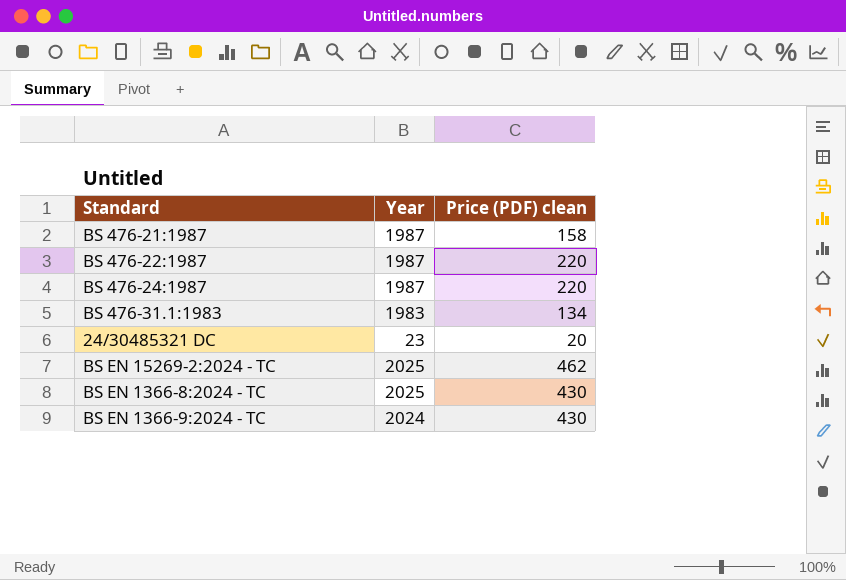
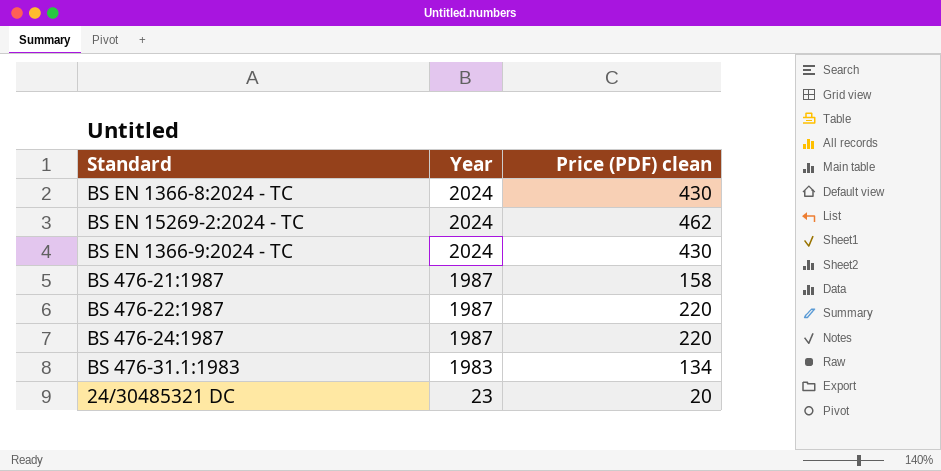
row order: none -> Year descending
BS EN 1366-8:2024 - TC | Year: 2025 -> 2024
BS EN 15269-2:2024 - TC | Year: 2025 -> 2024

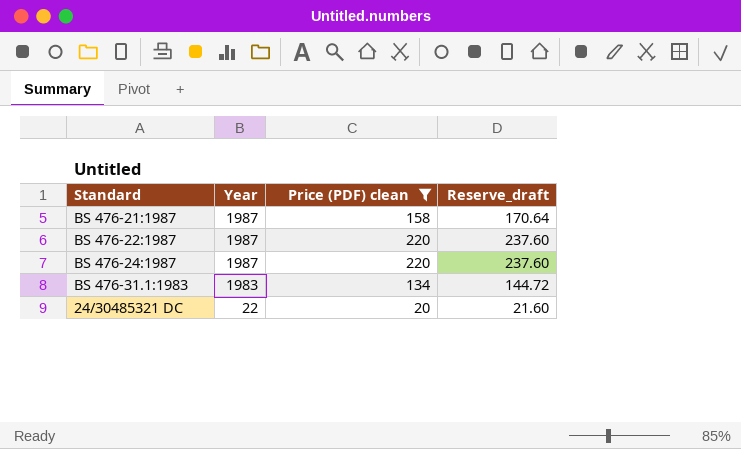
filter: none -> Price (PDF) clean <= 220
column Reserve_draft | formula: none -> [Price (PDF) clean] * 1.08
24/30485321 DC | Year: 23 -> 22

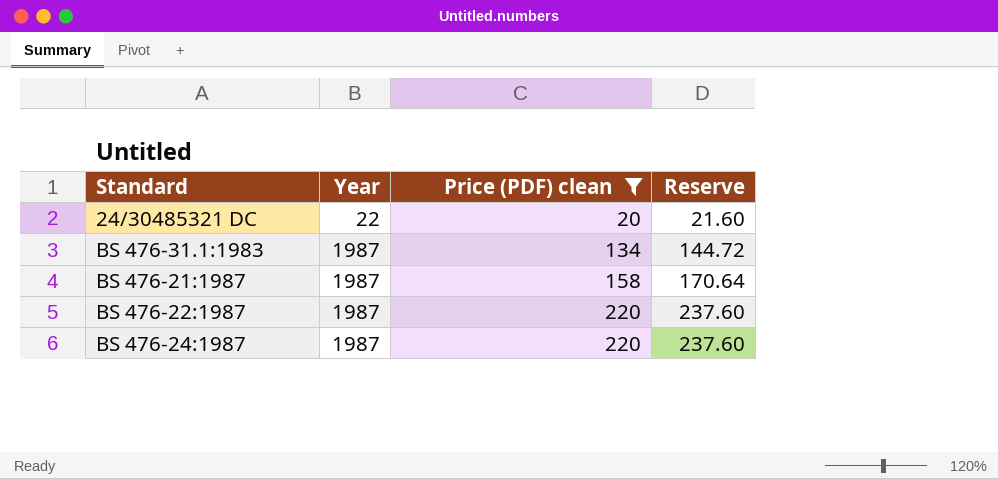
row order: Year descending -> Year ascending
column name: Reserve_draft -> Reserve
BS 476-31.1:1983 | Year: 1983 -> 1987

